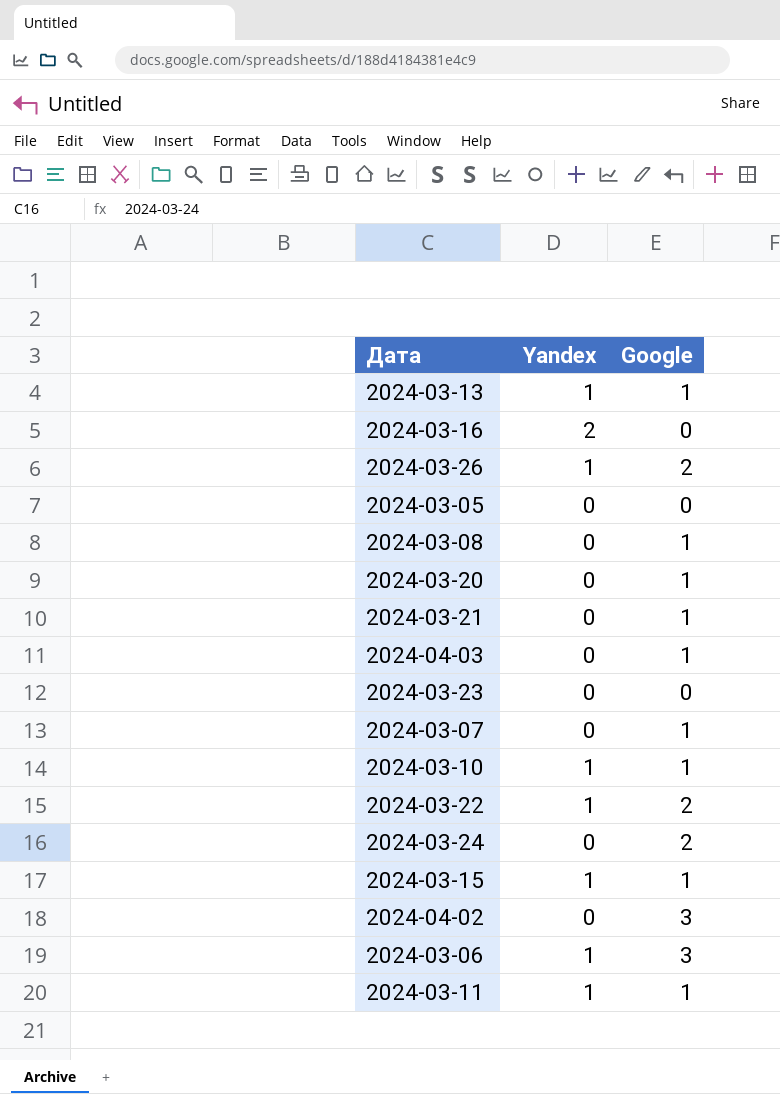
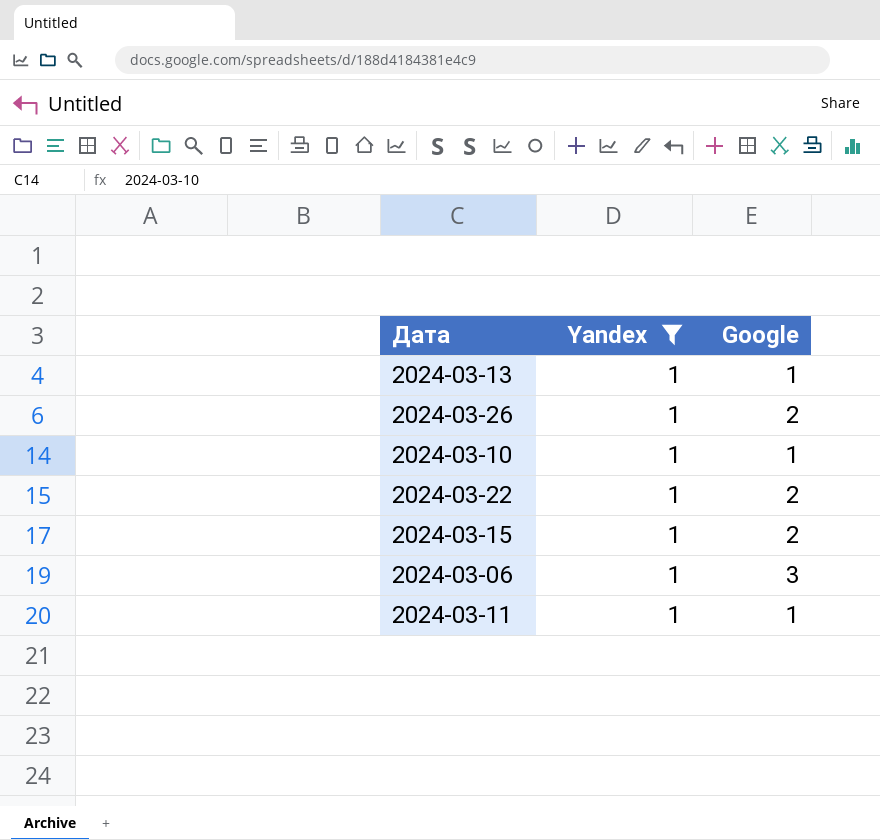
filter: none -> Yandex = 1
2024-03-15 | Google: 1 -> 2

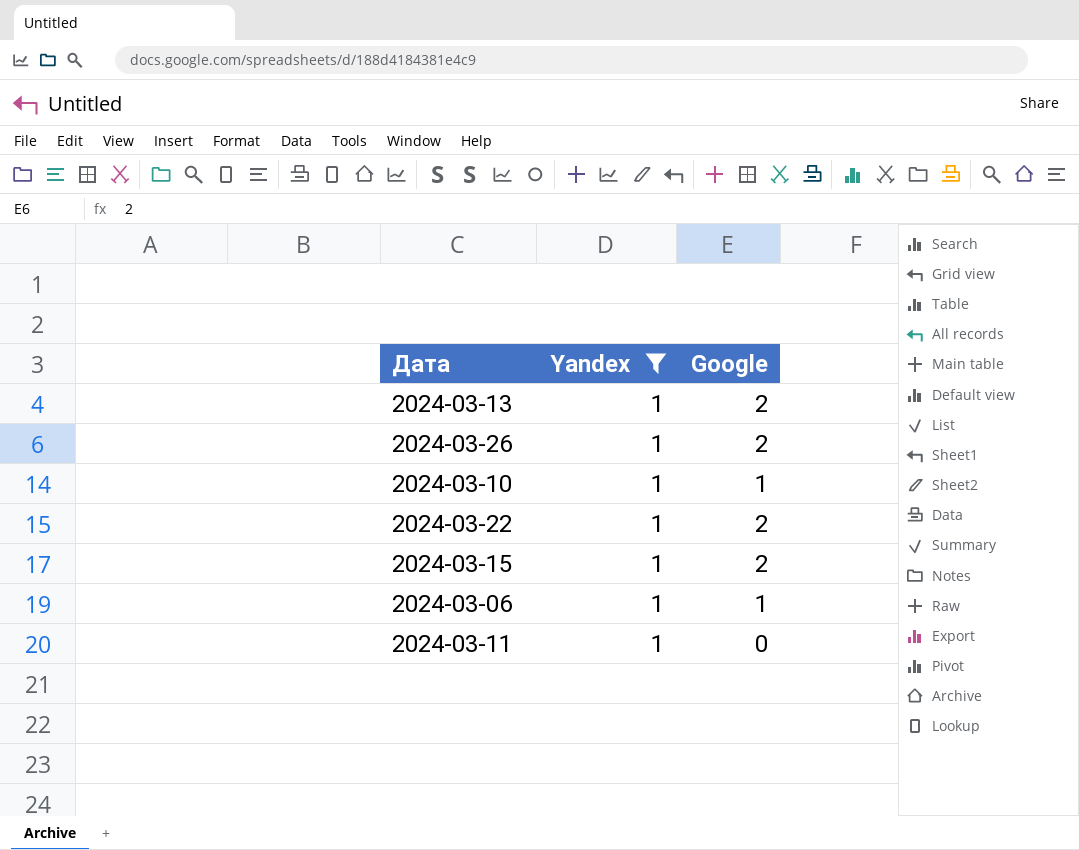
2024-03-13 | Google: 1 -> 2
2024-03-06 | Google: 3 -> 1
2024-03-11 | Google: 1 -> 0

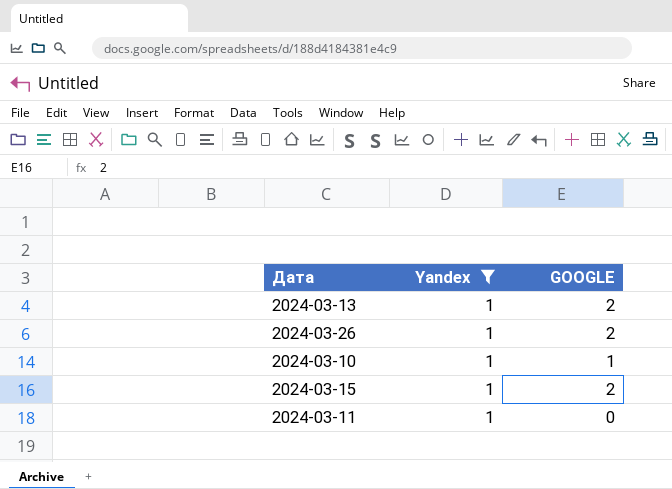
column name: Google -> GOOGLE
row 2024-03-22: 1 | 2 -> none
row 2024-03-06: 1 | 1 -> none

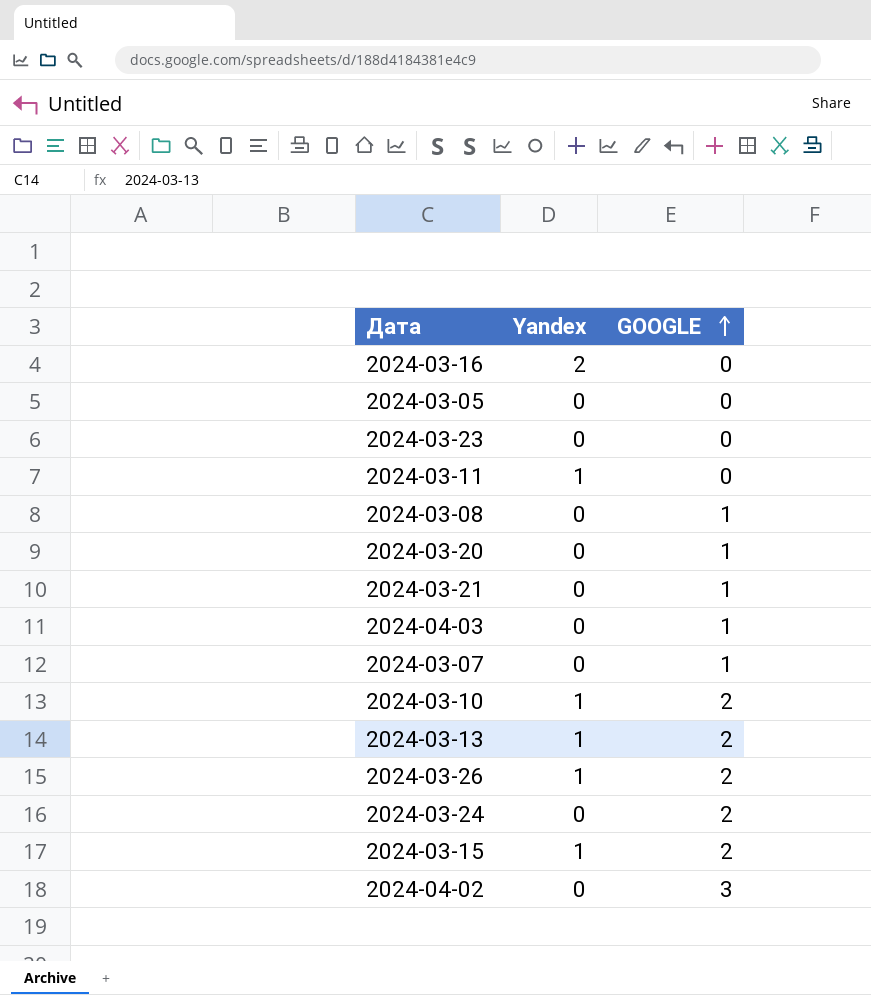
filter: Yandex = 1 -> none
row order: none -> GOOGLE ascending
2024-03-10 | GOOGLE: 1 -> 2

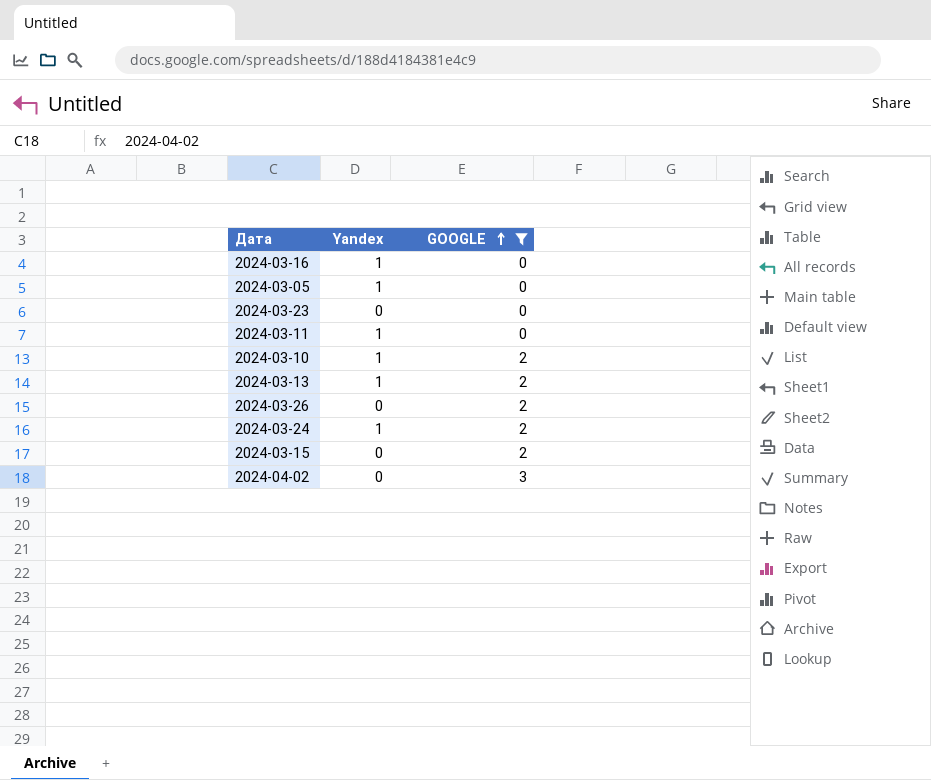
filter: none -> GOOGLE != 1
2024-03-16 | Yandex: 2 -> 1
2024-03-05 | Yandex: 0 -> 1
2024-03-26 | Yandex: 1 -> 0
2024-03-24 | Yandex: 0 -> 1
2024-03-15 | Yandex: 1 -> 0

